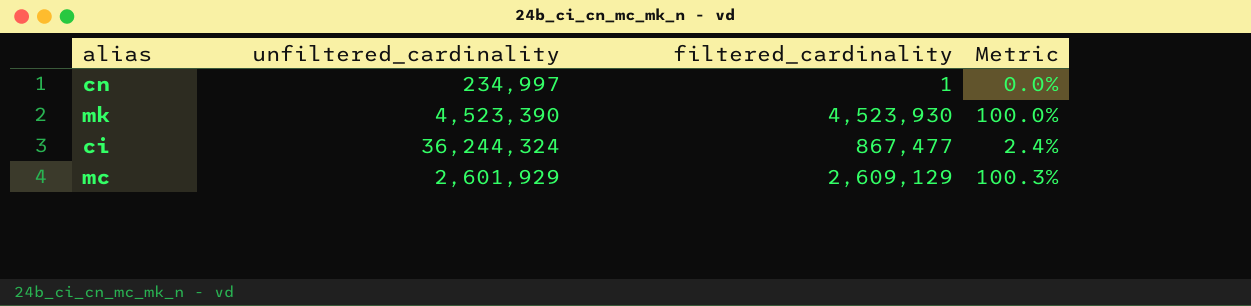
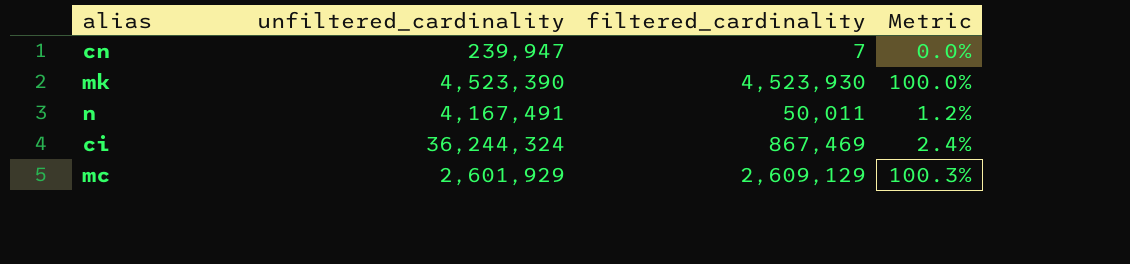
cn | unfiltered_cardinality: 234,997 -> 239,947
cn | filtered_cardinality: 1 -> 7
row n: none -> 4,167,491 | 50,011 | 1.2%
ci | filtered_cardinality: 867,477 -> 867,469

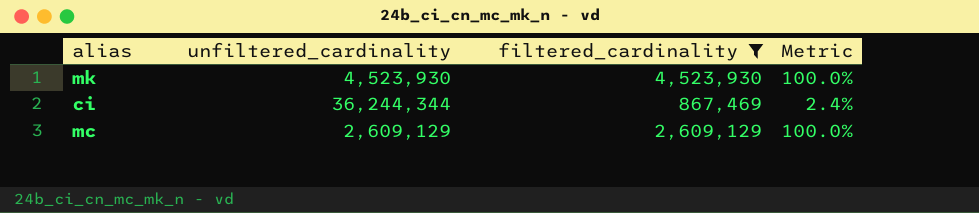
filter: none -> filtered_cardinality >= 867,469
mk | unfiltered_cardinality: 4,523,390 -> 4,523,930
ci | unfiltered_cardinality: 36,244,324 -> 36,244,344
mc | unfiltered_cardinality: 2,601,929 -> 2,609,129
mc | Metric: 100.3% -> 100.0%

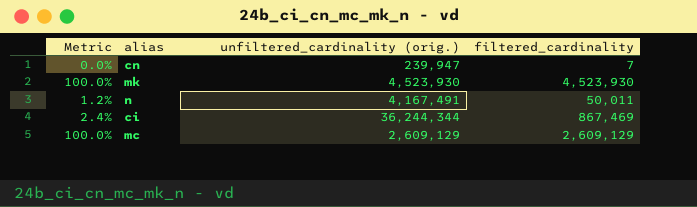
filter: filtered_cardinality >= 867,469 -> none
column Metric | position: 4 -> 1
column name: unfiltered_cardinality -> unfiltered_cardinality (orig.)

